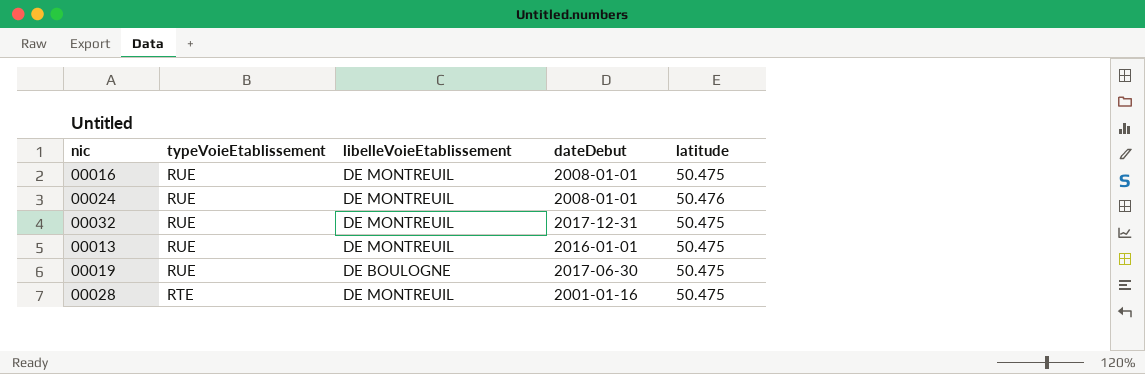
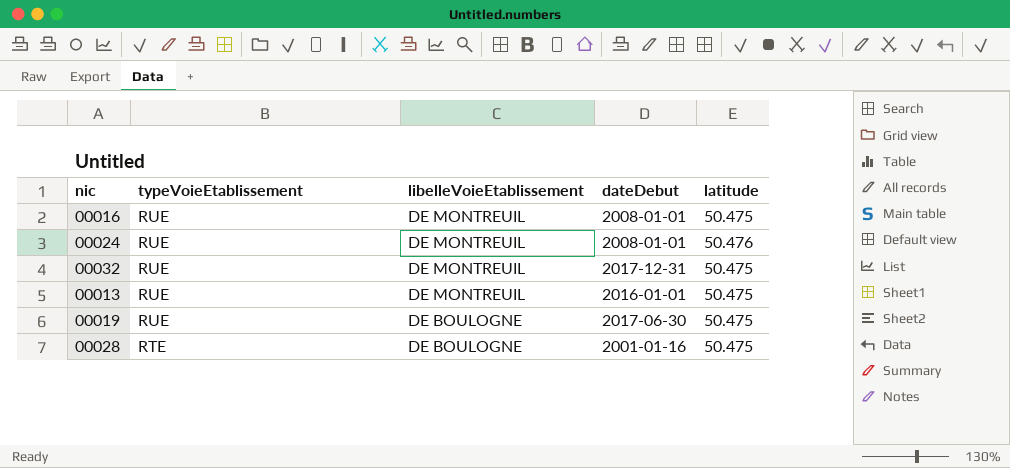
00028 | libelleVoieEtablissement: DE MONTREUIL -> DE BOULOGNE

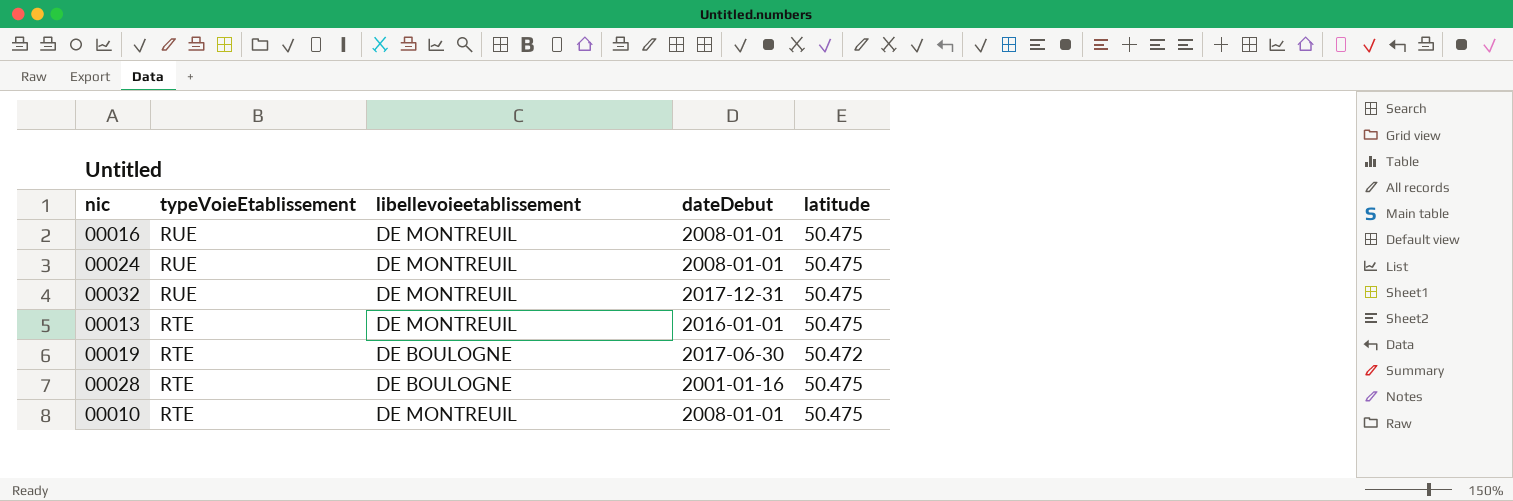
column name: libelleVoieEtablissement -> libellevoieetablissement
00024 | latitude: 50.476 -> 50.475
00013 | typeVoieEtablissement: RUE -> RTE
00019 | typeVoieEtablissement: RUE -> RTE
00019 | latitude: 50.475 -> 50.472
row 00010: none -> RTE | DE MONTREUIL | 2008-01-01 | 50.475

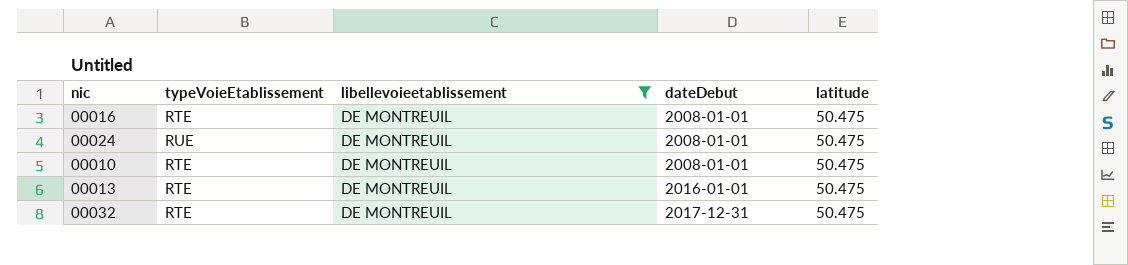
filter: none -> libellevoieetablissement = DE MONTREUIL
row order: typeVoieEtablissement descending -> dateDebut ascending
00016 | typeVoieEtablissement: RUE -> RTE
00032 | typeVoieEtablissement: RUE -> RTE

